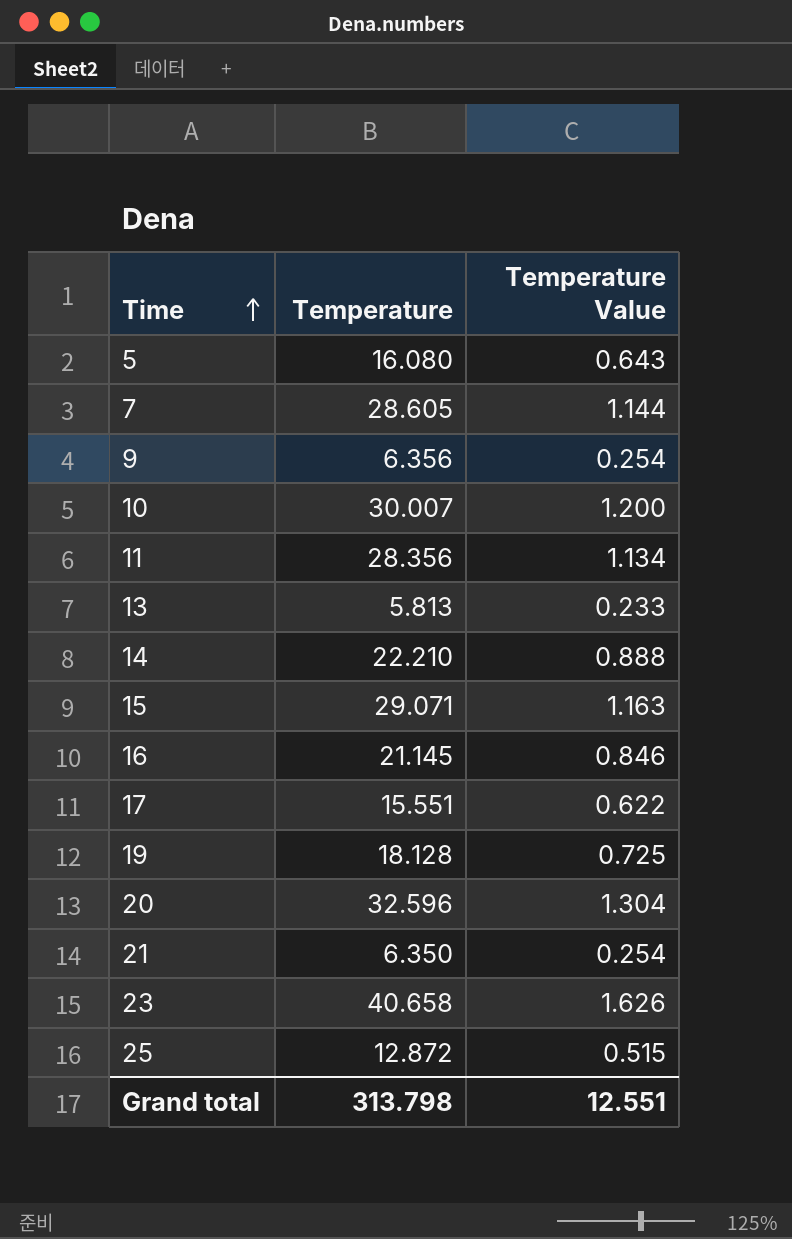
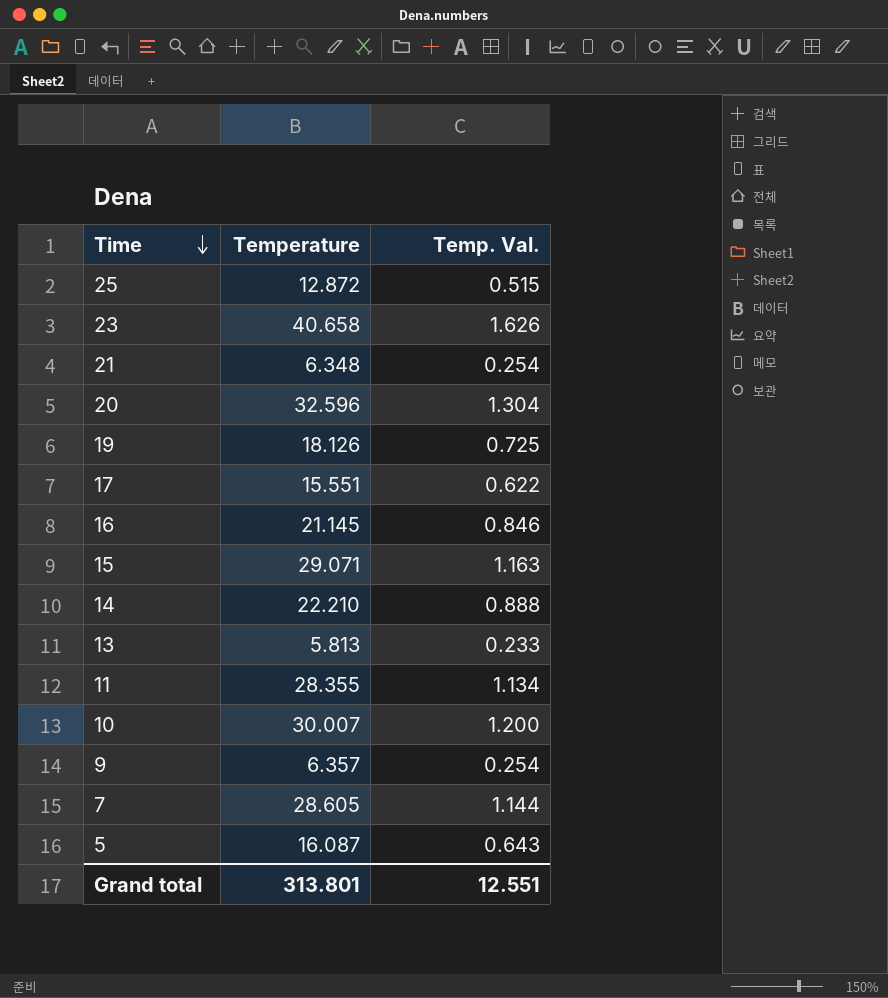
row order: Time ascending -> Time descending
column name: Temperature Value -> Temp. Val.
21 | Temperature: 6.350 -> 6.348
19 | Temperature: 18.128 -> 18.126
11 | Temperature: 28.356 -> 28.355
9 | Temperature: 6.356 -> 6.357
5 | Temperature: 16.080 -> 16.087
Grand total | Temperature: 313.798 -> 313.801

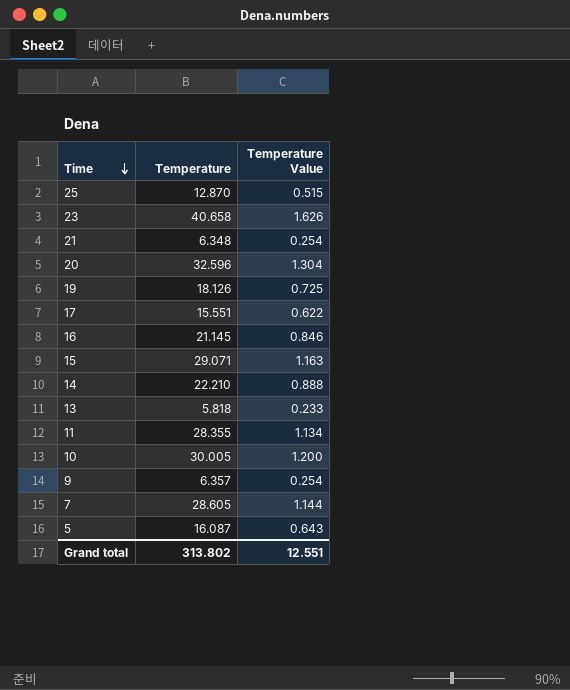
column name: Temp. Val. -> Temperature Value
25 | Temperature: 12.872 -> 12.870
13 | Temperature: 5.813 -> 5.818
10 | Temperature: 30.007 -> 30.005
Grand total | Temperature: 313.801 -> 313.802

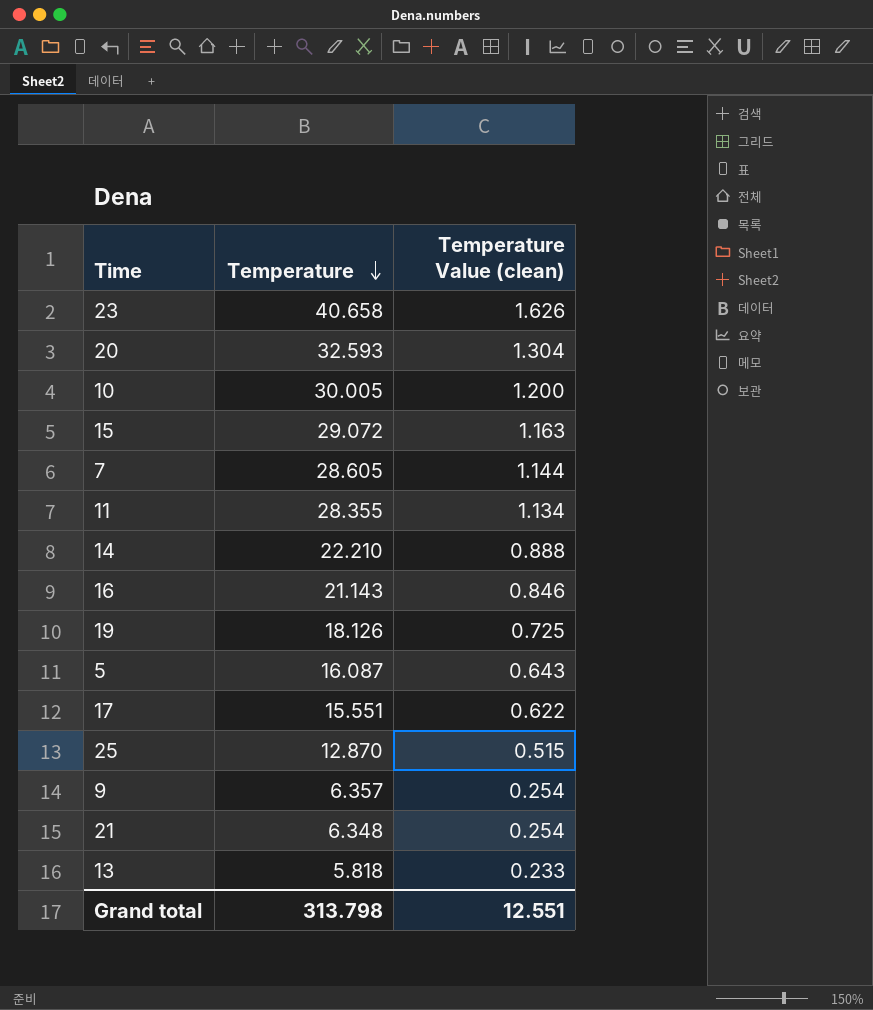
row order: Time descending -> Temperature descending
column name: Temperature Value -> Temperature Value (clean)
20 | Temperature: 32.596 -> 32.593
15 | Temperature: 29.071 -> 29.072
16 | Temperature: 21.145 -> 21.143
Grand total | Temperature: 313.802 -> 313.798

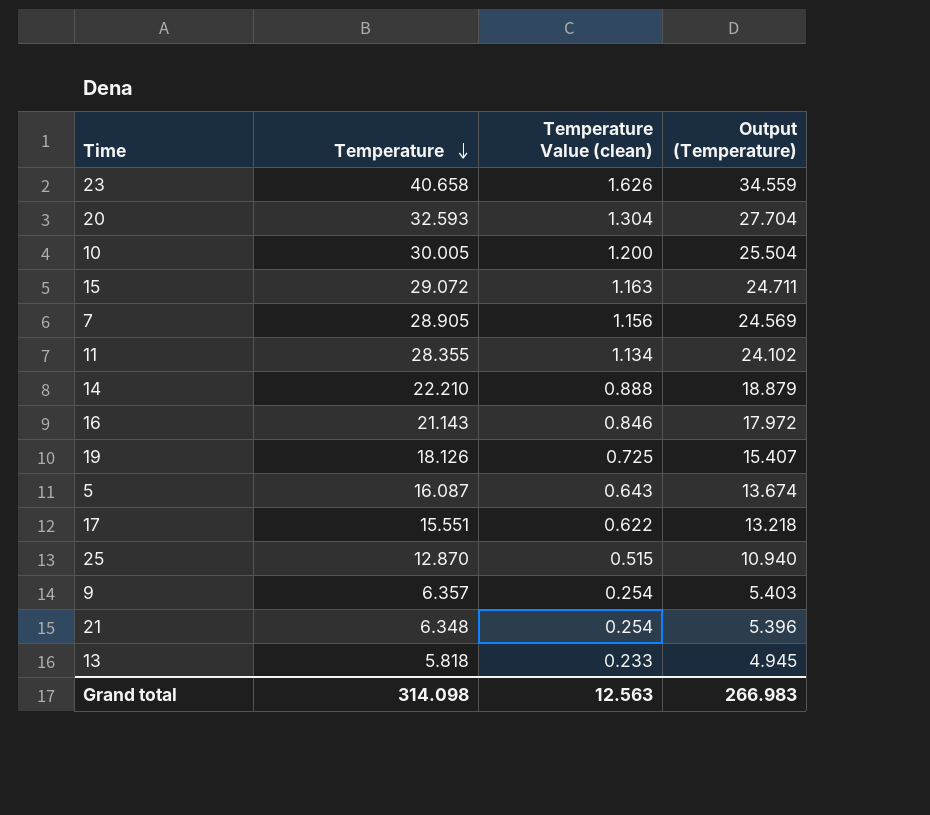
column Output (Temperature) | formula: none -> [Temperature] * 0.85
7 | Temperature: 28.605 -> 28.905
7 | Temperature Value (clean): 1.144 -> 1.156
Grand total | Temperature: 313.798 -> 314.098
Grand total | Temperature Value (clean): 12.551 -> 12.563

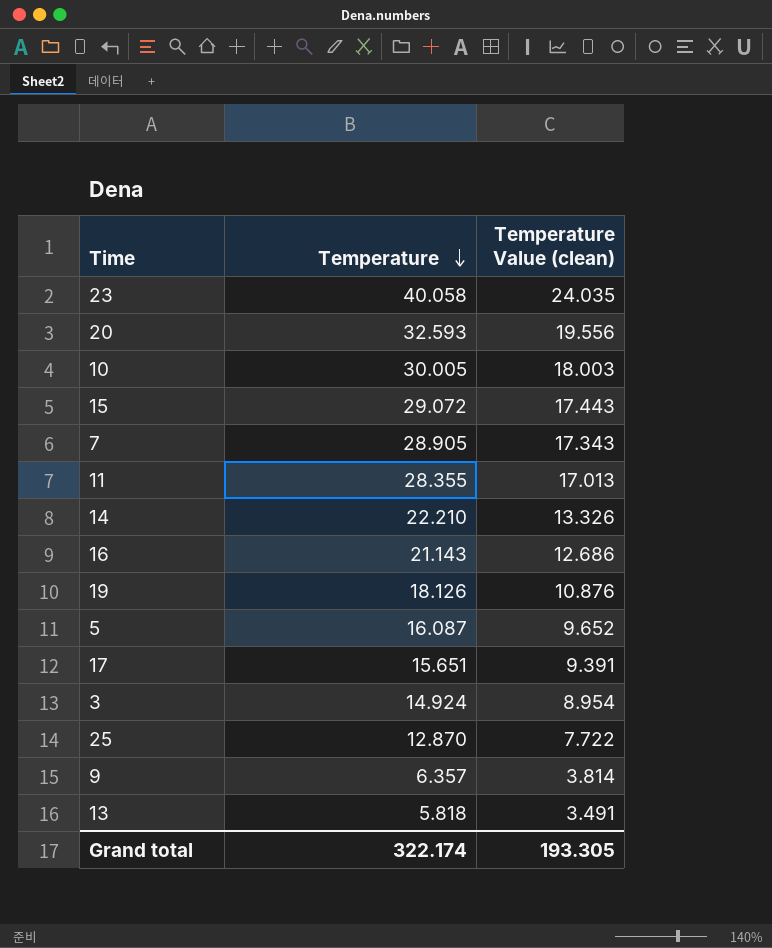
column Output (Temperature) | formula: [Temperature] * 0.85 -> none
column Temperature Value (clean) | formula: [Temperature] * 0.04 -> [Temperature] * 0.6
row 21: 6.348 | 0.254 | 5.396 -> none
23 | Temperature: 40.658 -> 40.058
17 | Temperature: 15.551 -> 15.651
row 3: none -> 14.924 | 8.954
Grand total | Temperature: 314.098 -> 322.174
Grand total | Temperature Value (clean): 12.563 -> 193.305

